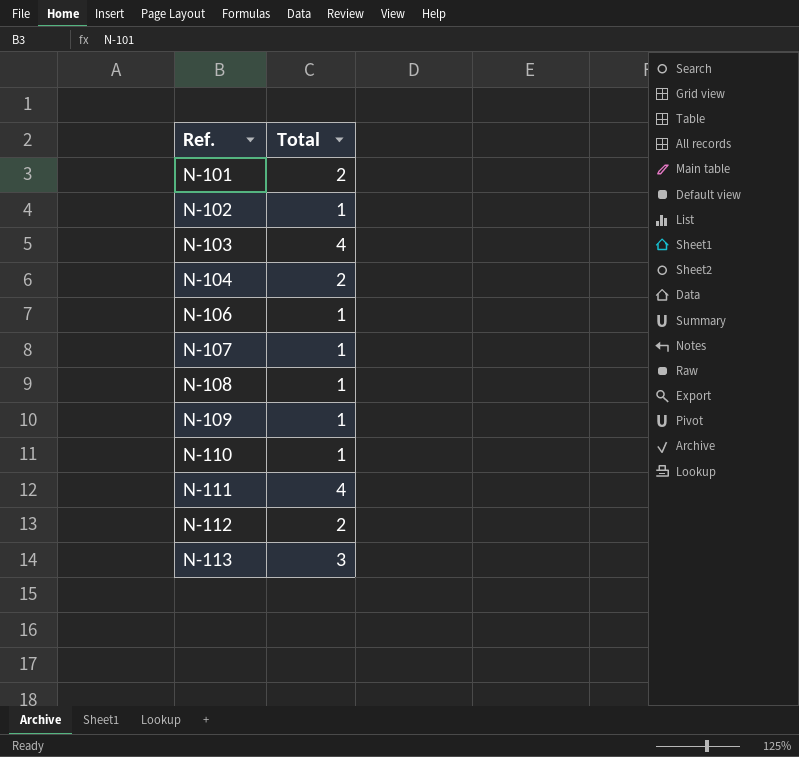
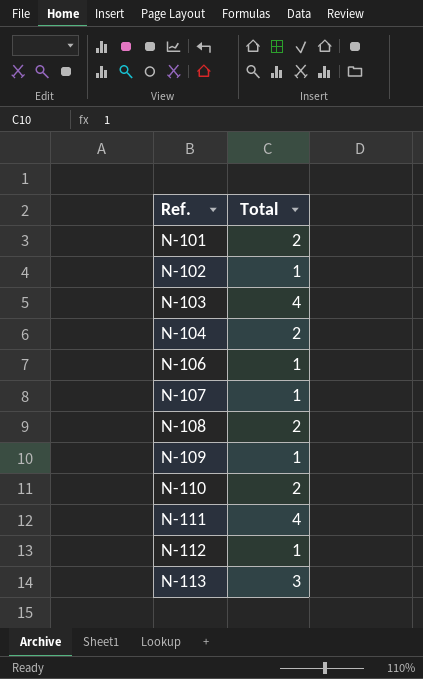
N-108 | Total: 1 -> 2
N-110 | Total: 1 -> 2
N-112 | Total: 2 -> 1

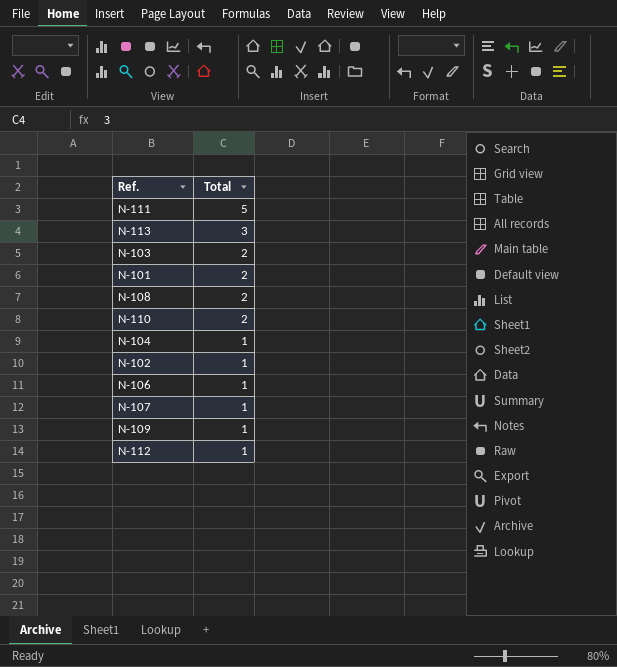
row order: Ref. ascending -> Total descending
N-111 | Total: 4 -> 5
N-103 | Total: 4 -> 2
N-104 | Total: 2 -> 1

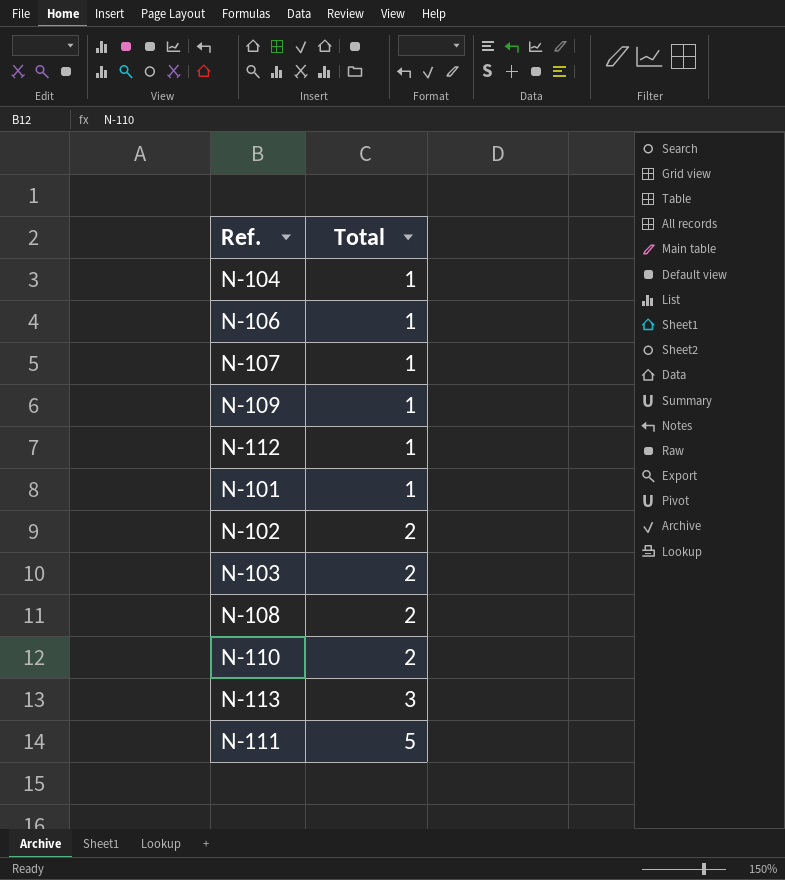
row order: Total descending -> Total ascending
N-101 | Total: 2 -> 1
N-102 | Total: 1 -> 2

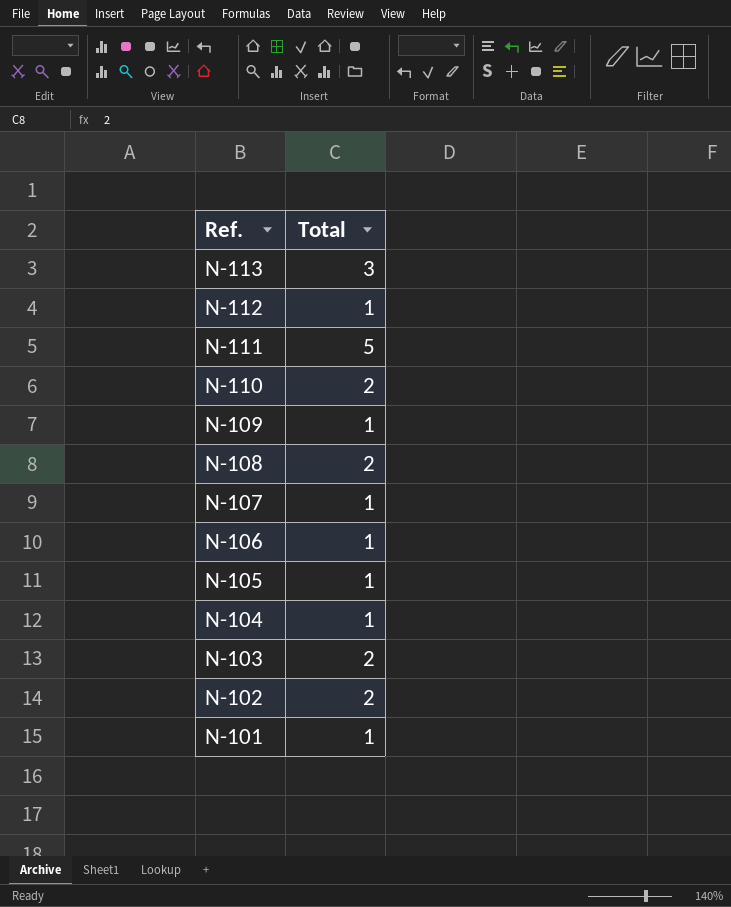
row order: Total ascending -> Ref. descending
row N-105: none -> 1

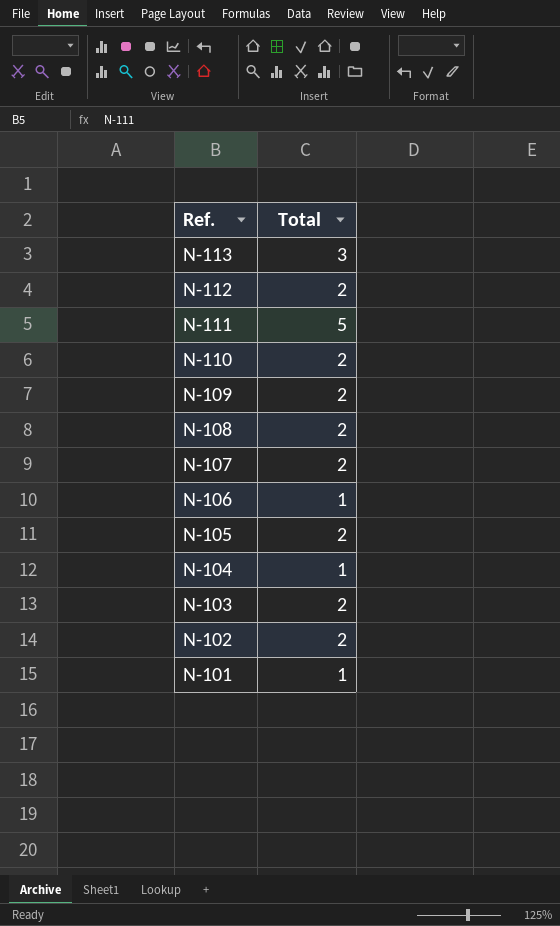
N-112 | Total: 1 -> 2
N-109 | Total: 1 -> 2
N-107 | Total: 1 -> 2
N-105 | Total: 1 -> 2

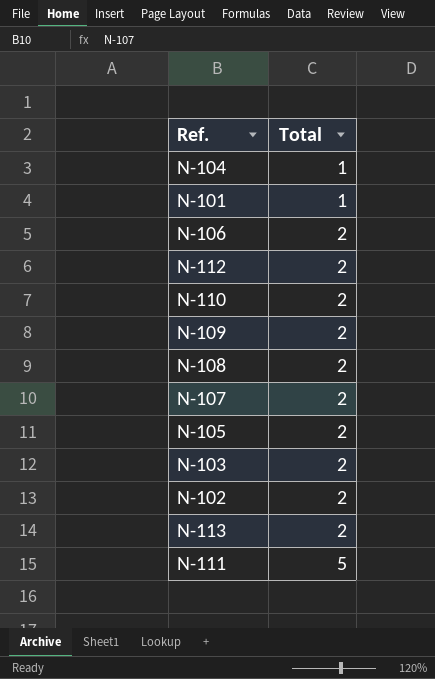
row order: Ref. descending -> Total ascending
N-106 | Total: 1 -> 2
N-113 | Total: 3 -> 2

